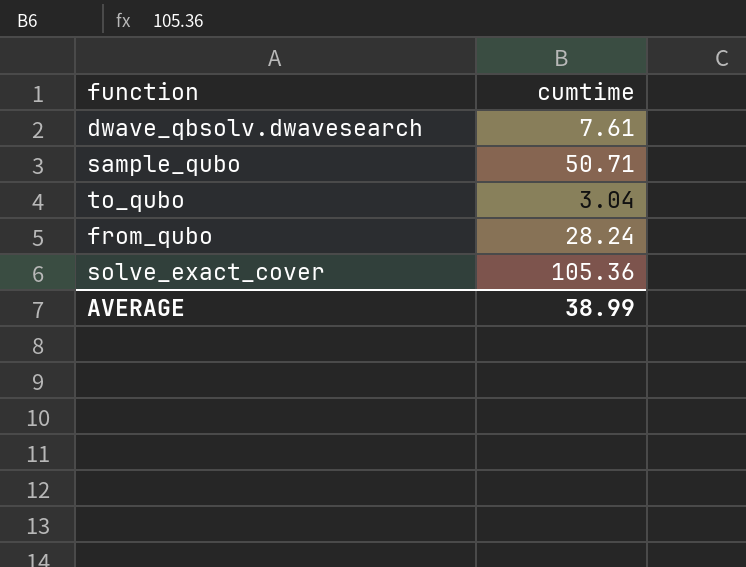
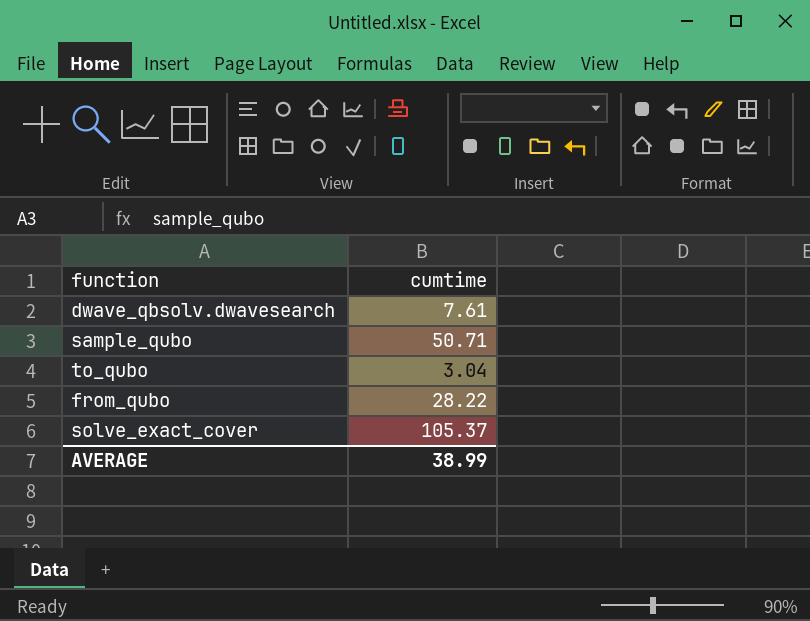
from_qubo | cumtime: 28.24 -> 28.22
solve_exact_cover | cumtime: 105.36 -> 105.37

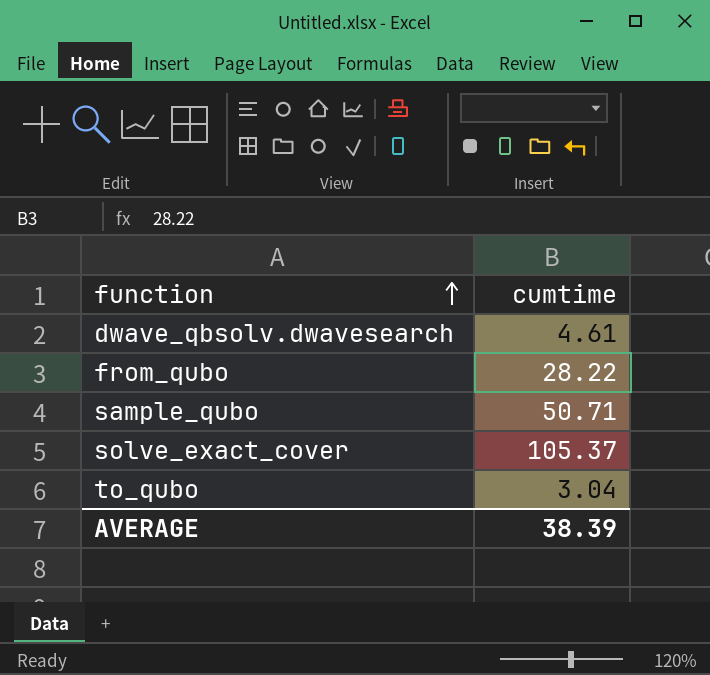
row order: none -> function ascending
dwave_qbsolv.dwavesearch | cumtime: 7.61 -> 4.61
AVERAGE | cumtime: 38.99 -> 38.39

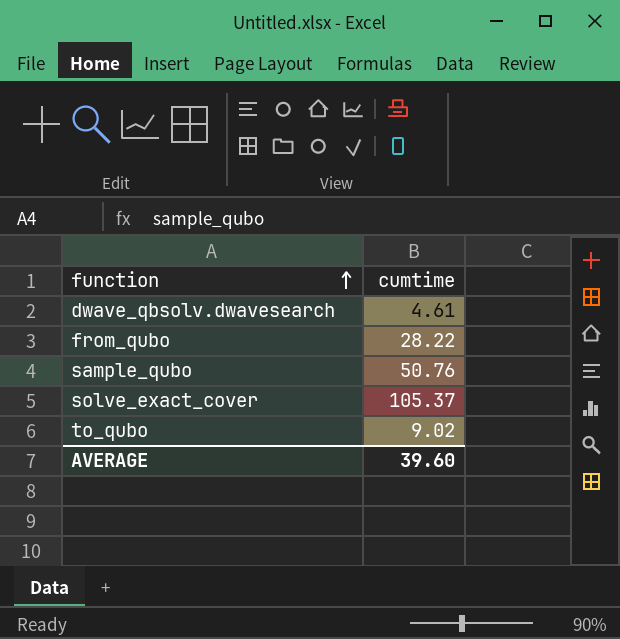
sample_qubo | cumtime: 50.71 -> 50.76
to_qubo | cumtime: 3.04 -> 9.02
AVERAGE | cumtime: 38.39 -> 39.60

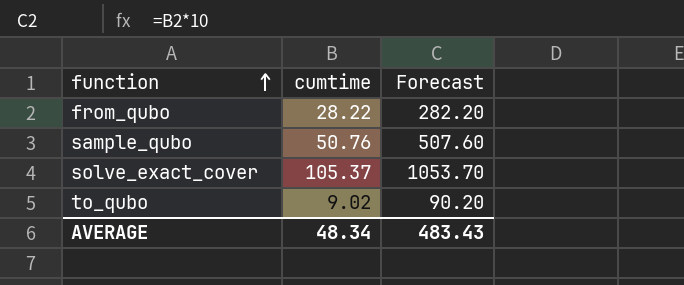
column Forecast | formula: none -> [cumtime] * 10
row dwave_qbsolv.dwavesearch: 4.61 -> none
AVERAGE | cumtime: 39.60 -> 48.34

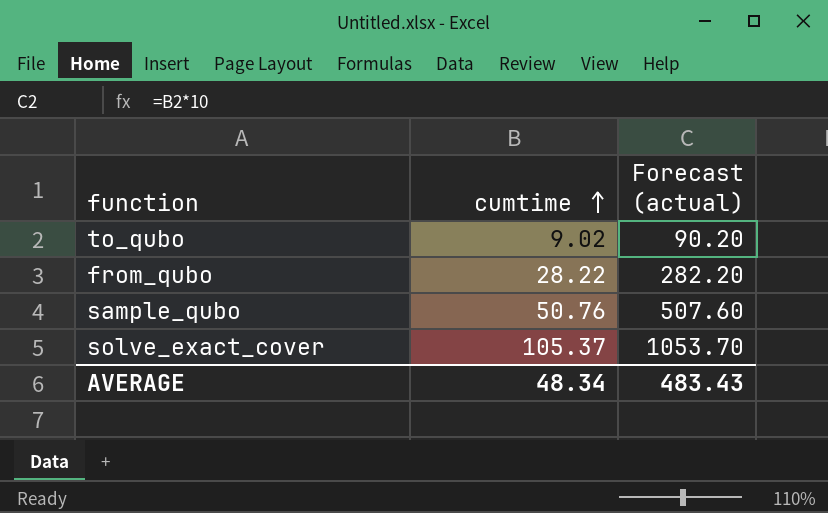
row order: function ascending -> cumtime ascending
column name: Forecast -> Forecast (actual)

